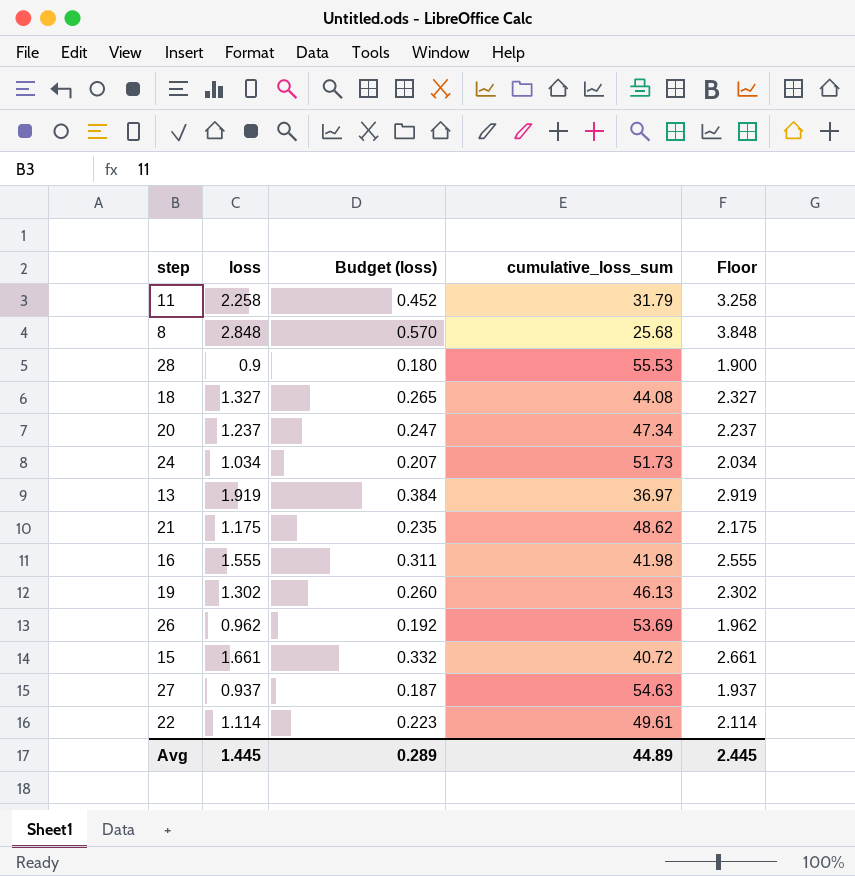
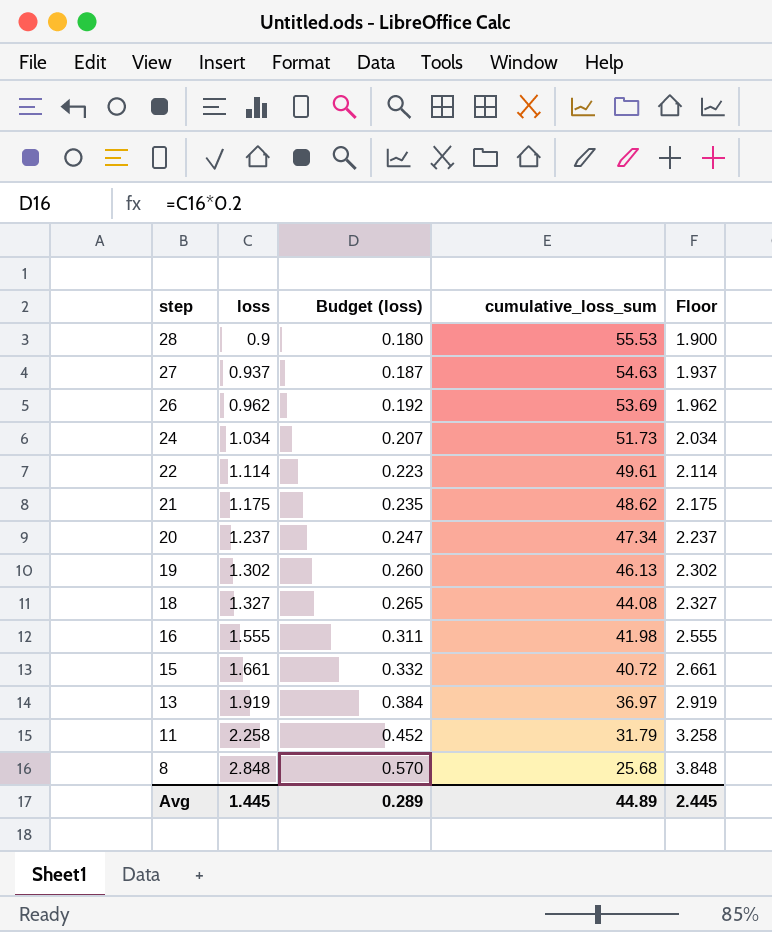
row order: none -> step descending

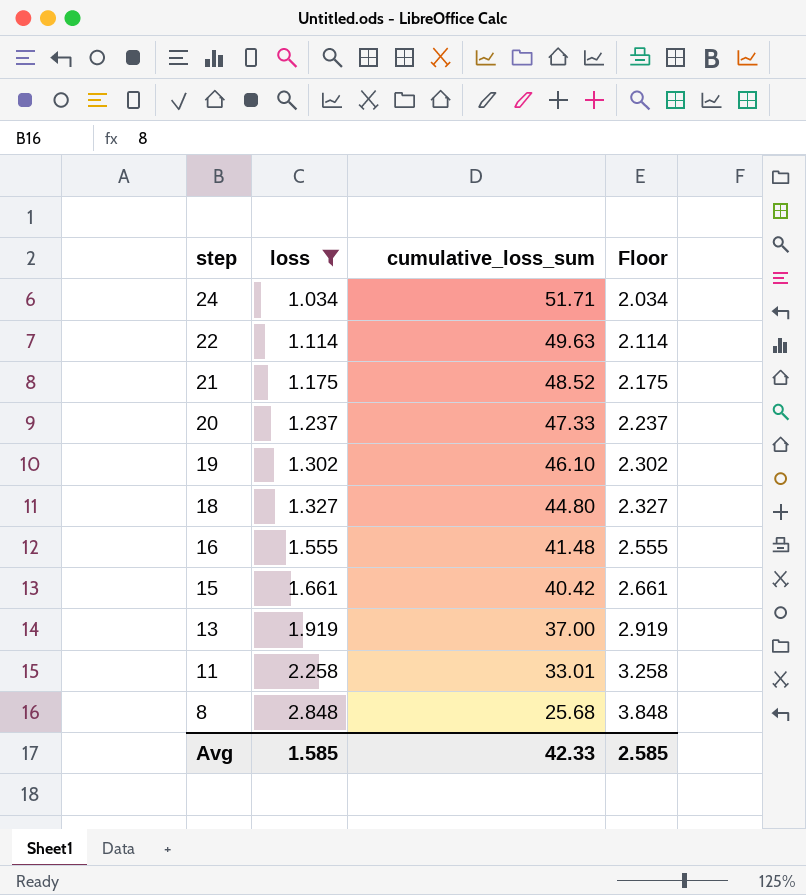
filter: none -> loss >= 1.034
column Budget (loss) | formula: [loss] * 0.2 -> none
24 | cumulative_loss_sum: 51.73 -> 51.71
22 | cumulative_loss_sum: 49.61 -> 49.63
21 | cumulative_loss_sum: 48.62 -> 48.52
20 | cumulative_loss_sum: 47.34 -> 47.33
19 | cumulative_loss_sum: 46.13 -> 46.10
18 | cumulative_loss_sum: 44.08 -> 44.80
16 | cumulative_loss_sum: 41.98 -> 41.48
15 | cumulative_loss_sum: 40.72 -> 40.42
13 | cumulative_loss_sum: 36.97 -> 37.00
11 | cumulative_loss_sum: 31.79 -> 33.01
Avg | loss: 1.445 -> 1.585
Avg | cumulative_loss_sum: 44.89 -> 42.33
Avg | Floor: 2.445 -> 2.585

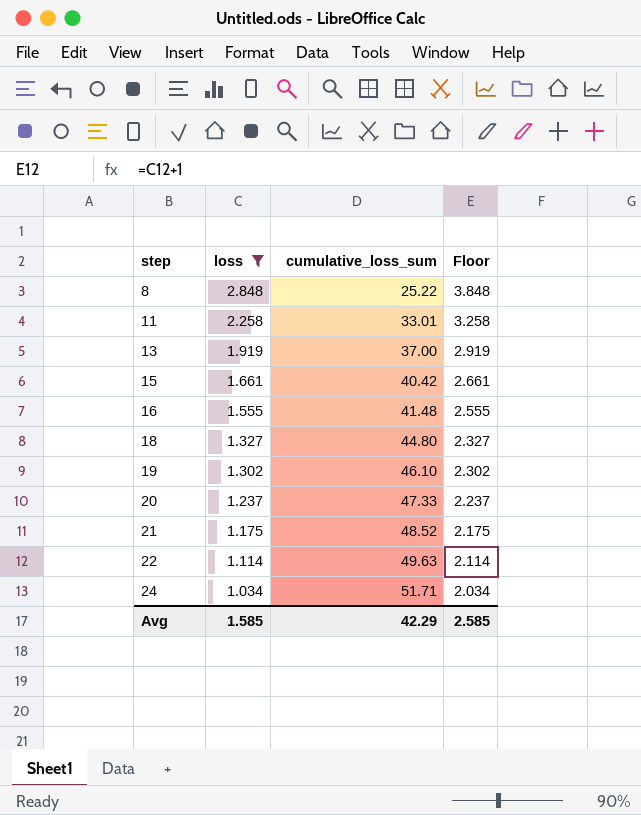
row order: step descending -> step ascending
8 | cumulative_loss_sum: 25.68 -> 25.22
Avg | cumulative_loss_sum: 42.33 -> 42.29

